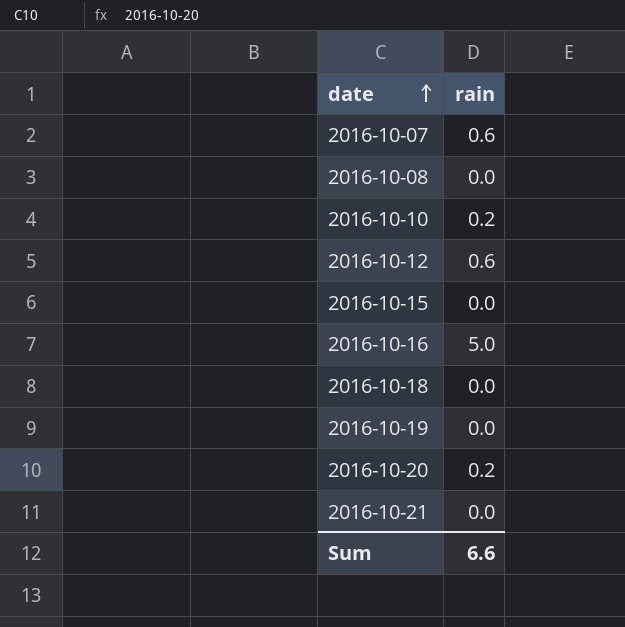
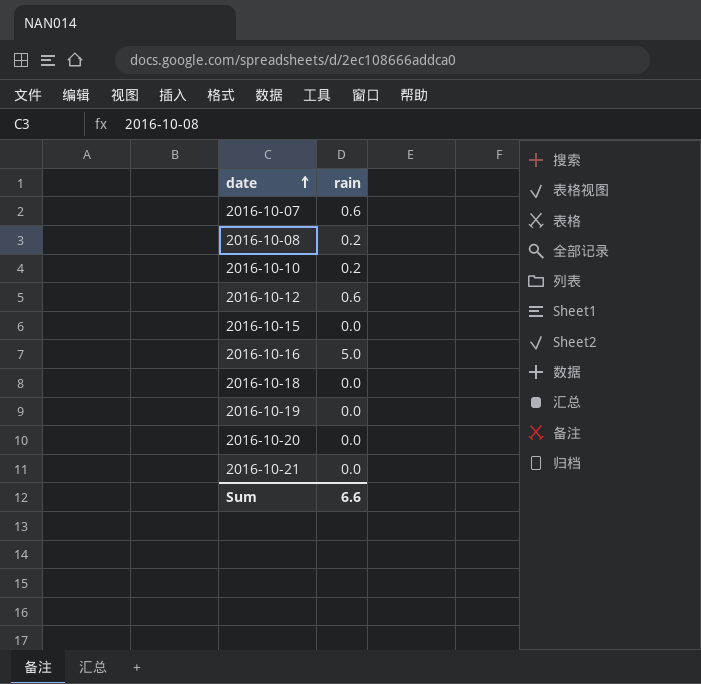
2016-10-08 | rain: 0.0 -> 0.2
2016-10-20 | rain: 0.2 -> 0.0

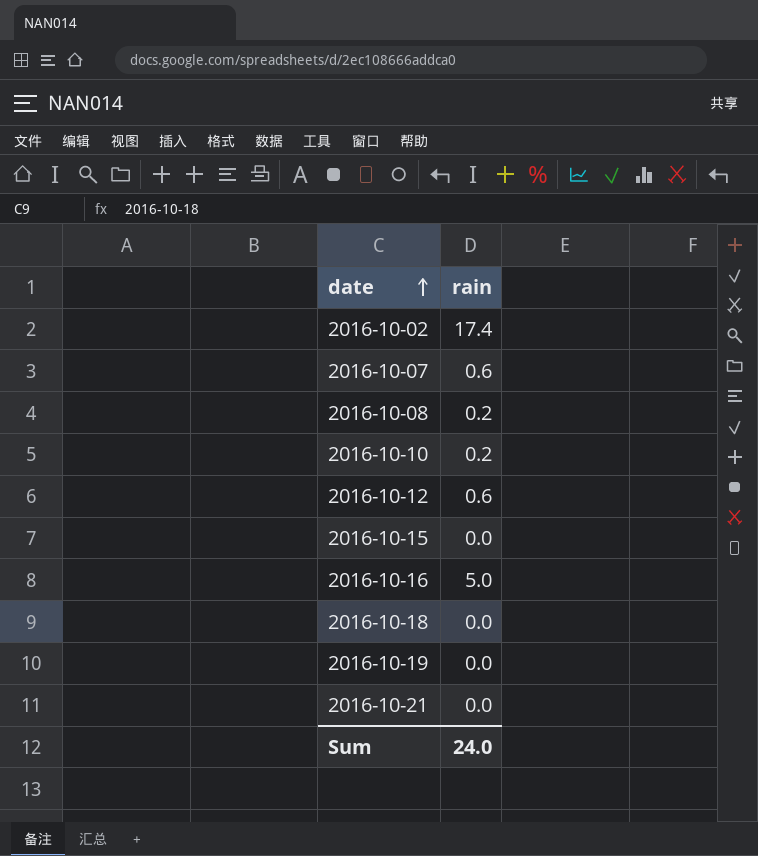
row 2016-10-20: 0.0 -> none
row 2016-10-02: none -> 17.4
Sum | rain: 6.6 -> 24.0

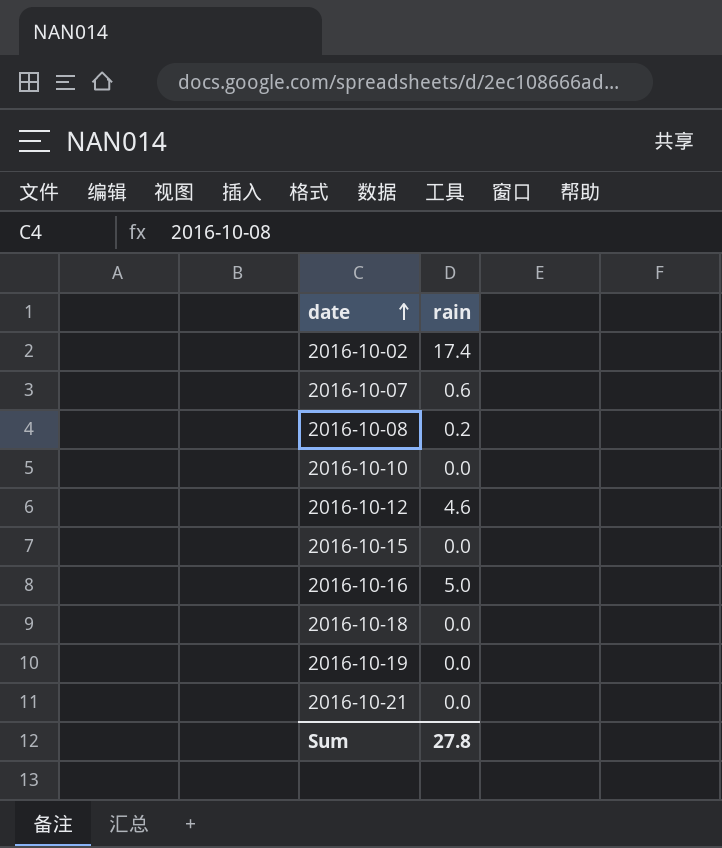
2016-10-10 | rain: 0.2 -> 0.0
2016-10-12 | rain: 0.6 -> 4.6
Sum | rain: 24.0 -> 27.8

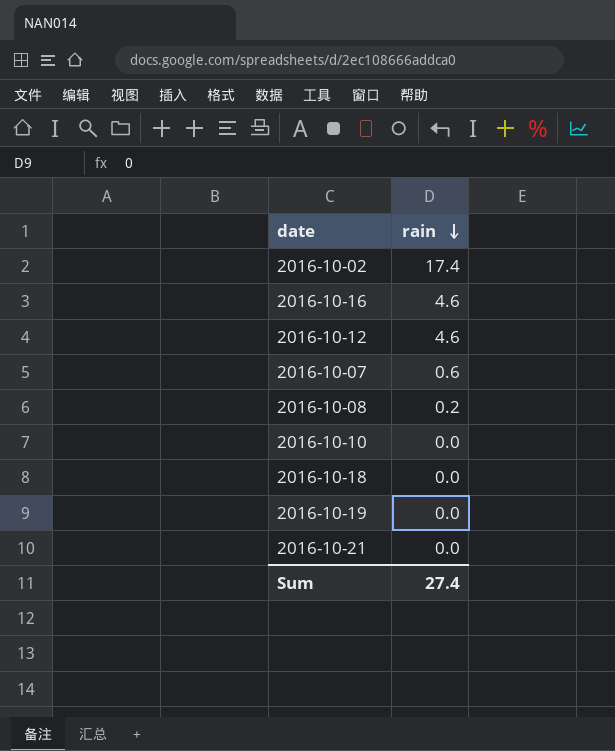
row order: date ascending -> rain descending
row 2016-10-15: 0.0 -> none
2016-10-16 | rain: 5.0 -> 4.6
Sum | rain: 27.8 -> 27.4

